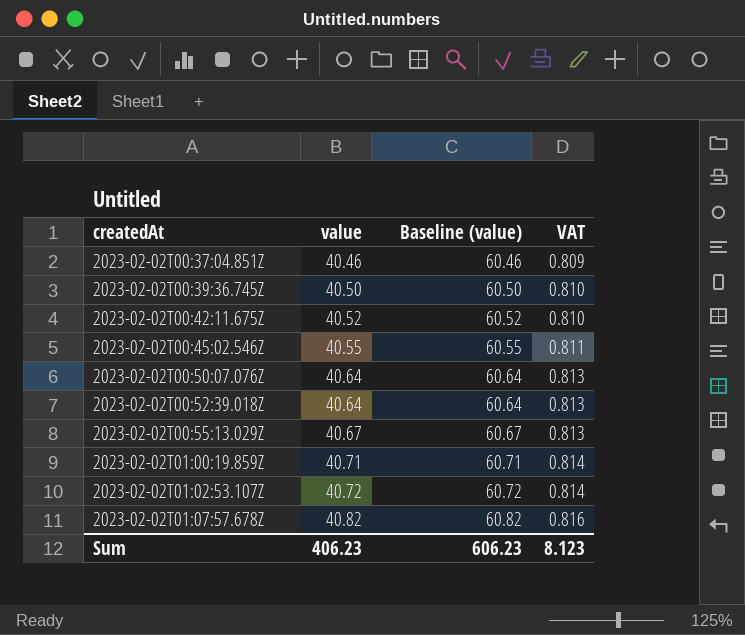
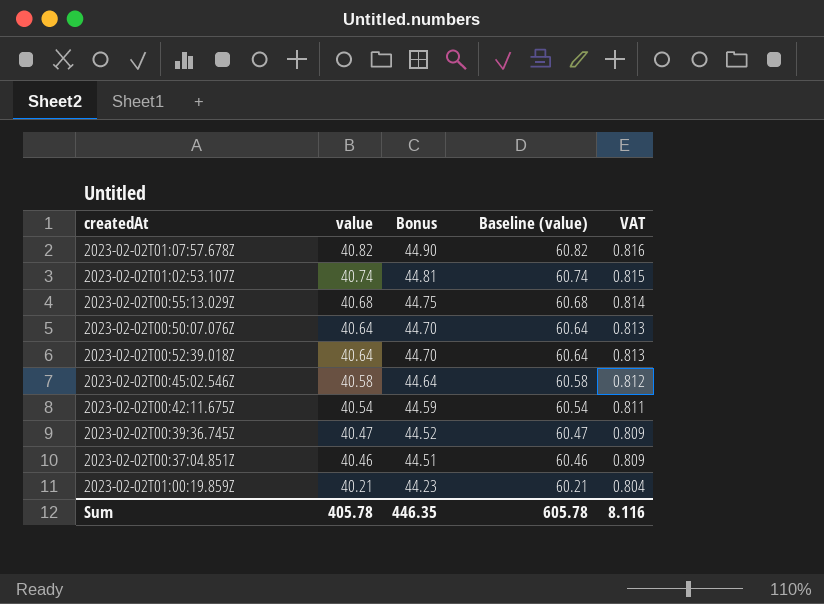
row order: createdAt ascending -> value descending
column Bonus | formula: none -> [value] * 1.1
2023-02-02T01:02:53.107Z | value: 40.72 -> 40.74
2023-02-02T01:02:53.107Z | Baseline (value): 60.72 -> 60.74
2023-02-02T01:02:53.107Z | VAT: 0.814 -> 0.815
2023-02-02T00:55:13.029Z | value: 40.67 -> 40.68
2023-02-02T00:55:13.029Z | Baseline (value): 60.67 -> 60.68
2023-02-02T00:55:13.029Z | VAT: 0.813 -> 0.814
2023-02-02T00:45:02.546Z | value: 40.55 -> 40.58
2023-02-02T00:45:02.546Z | Baseline (value): 60.55 -> 60.58
2023-02-02T00:45:02.546Z | VAT: 0.811 -> 0.812
2023-02-02T00:42:11.675Z | value: 40.52 -> 40.54
2023-02-02T00:42:11.675Z | Baseline (value): 60.52 -> 60.54
2023-02-02T00:42:11.675Z | VAT: 0.810 -> 0.811
2023-02-02T00:39:36.745Z | value: 40.50 -> 40.47
2023-02-02T00:39:36.745Z | Baseline (value): 60.50 -> 60.47
2023-02-02T00:39:36.745Z | VAT: 0.810 -> 0.809
2023-02-02T01:00:19.859Z | value: 40.71 -> 40.21
2023-02-02T01:00:19.859Z | Baseline (value): 60.71 -> 60.21
2023-02-02T01:00:19.859Z | VAT: 0.814 -> 0.804
Sum | value: 406.23 -> 405.78
Sum | Baseline (value): 606.23 -> 605.78
Sum | VAT: 8.123 -> 8.116

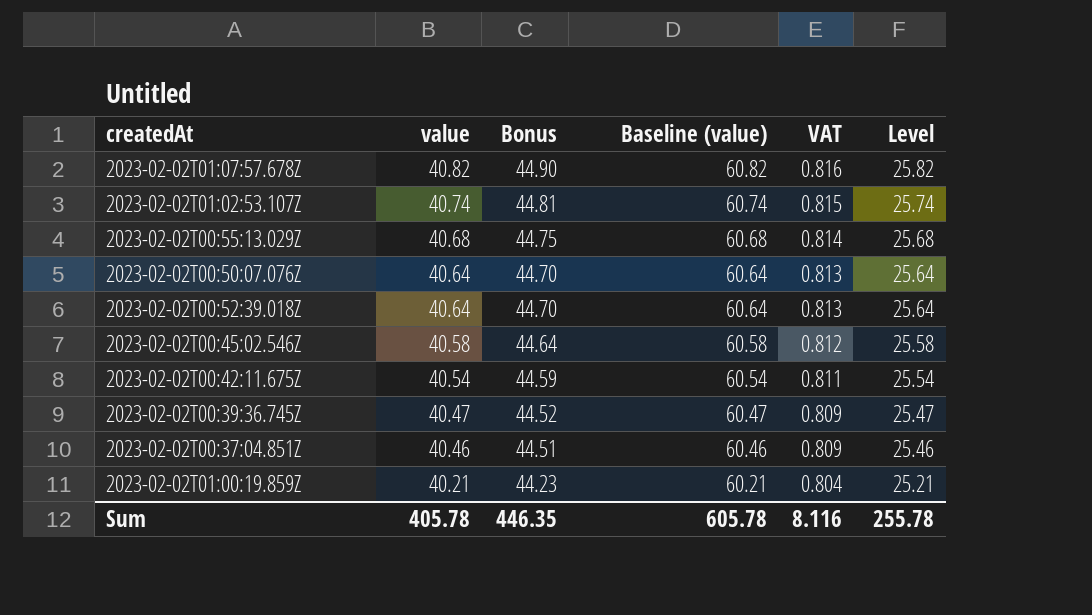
column Level | formula: none -> [value] - 15

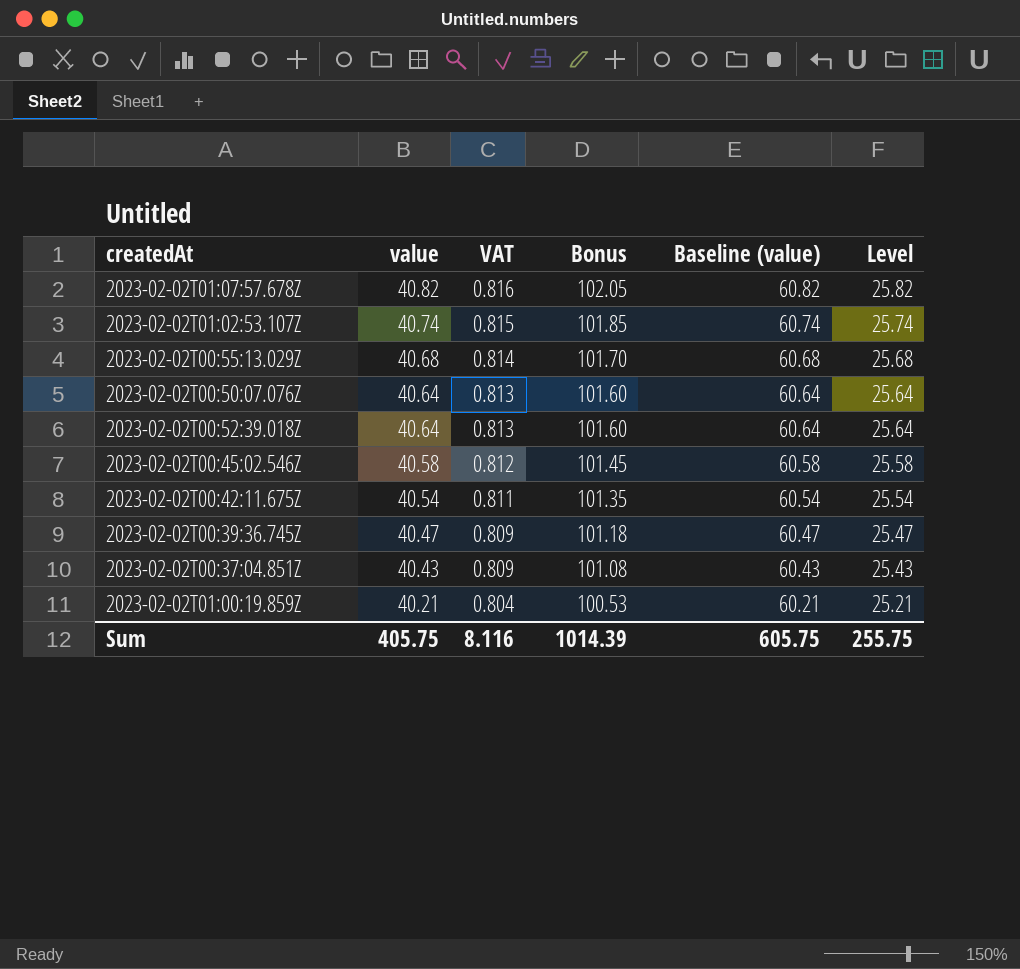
column VAT | position: 5 -> 3
column Bonus | formula: [value] * 1.1 -> [value] * 2.5
2023-02-02T00:37:04.851Z | value: 40.46 -> 40.43
2023-02-02T00:37:04.851Z | Baseline (value): 60.46 -> 60.43
2023-02-02T00:37:04.851Z | Level: 25.46 -> 25.43
Sum | value: 405.78 -> 405.75
Sum | Bonus: 446.35 -> 1014.39
Sum | Baseline (value): 605.78 -> 605.75
Sum | Level: 255.78 -> 255.75

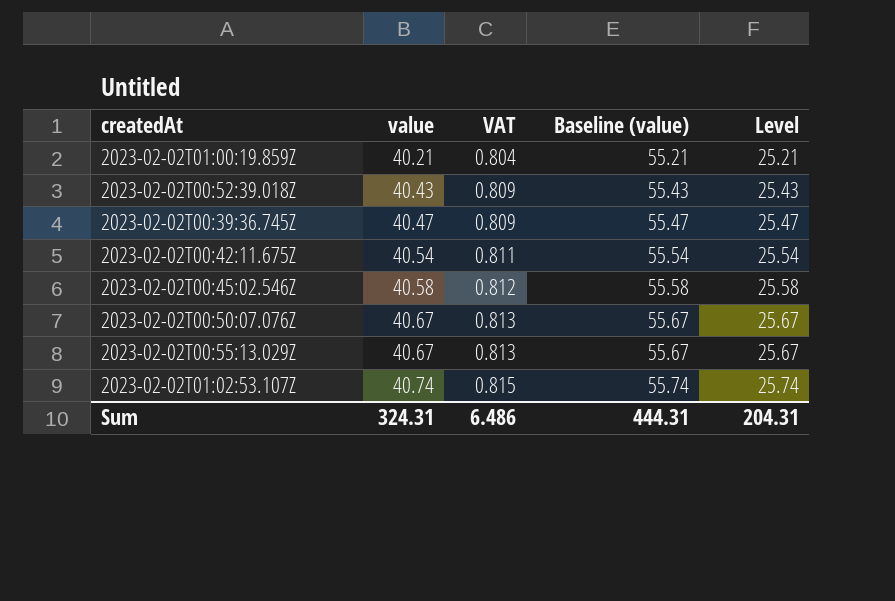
row order: value descending -> value ascending
column Bonus | formula: [value] * 2.5 -> none
column Baseline (value) | formula: [value] + 20 -> [value] + 15
row 2023-02-02T01:07:57.678Z: 40.82 | 0.816 | 102.05 | 60.82 | 25.82 -> none
row 2023-02-02T00:37:04.851Z: 40.43 | 0.809 | 101.08 | 60.43 | 25.43 -> none
2023-02-02T00:52:39.018Z | value: 40.64 -> 40.43
2023-02-02T00:52:39.018Z | VAT: 0.813 -> 0.809
2023-02-02T00:52:39.018Z | Level: 25.64 -> 25.43
2023-02-02T00:50:07.076Z | value: 40.64 -> 40.67
2023-02-02T00:50:07.076Z | Level: 25.64 -> 25.67
2023-02-02T00:55:13.029Z | value: 40.68 -> 40.67
2023-02-02T00:55:13.029Z | VAT: 0.814 -> 0.813
2023-02-02T00:55:13.029Z | Level: 25.68 -> 25.67
Sum | value: 405.75 -> 324.31
Sum | VAT: 8.116 -> 6.486
Sum | Baseline (value): 605.75 -> 444.31
Sum | Level: 255.75 -> 204.31

